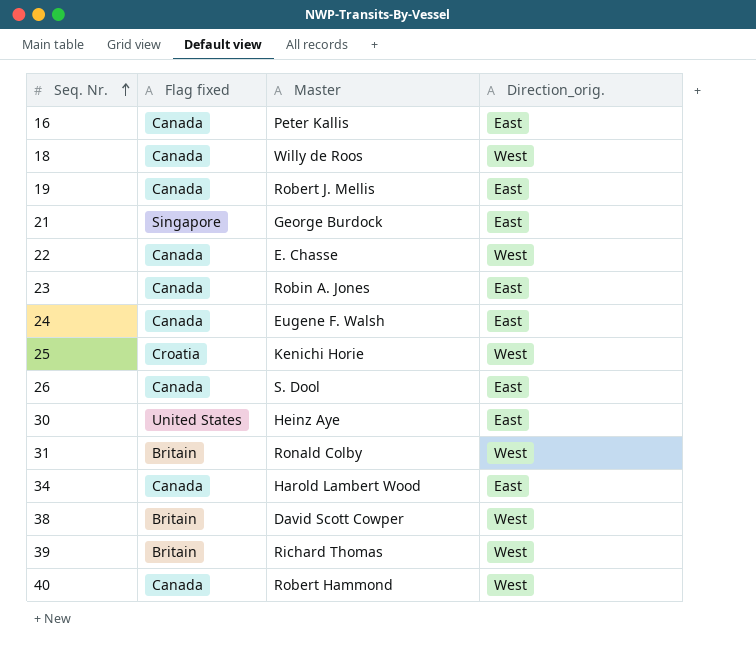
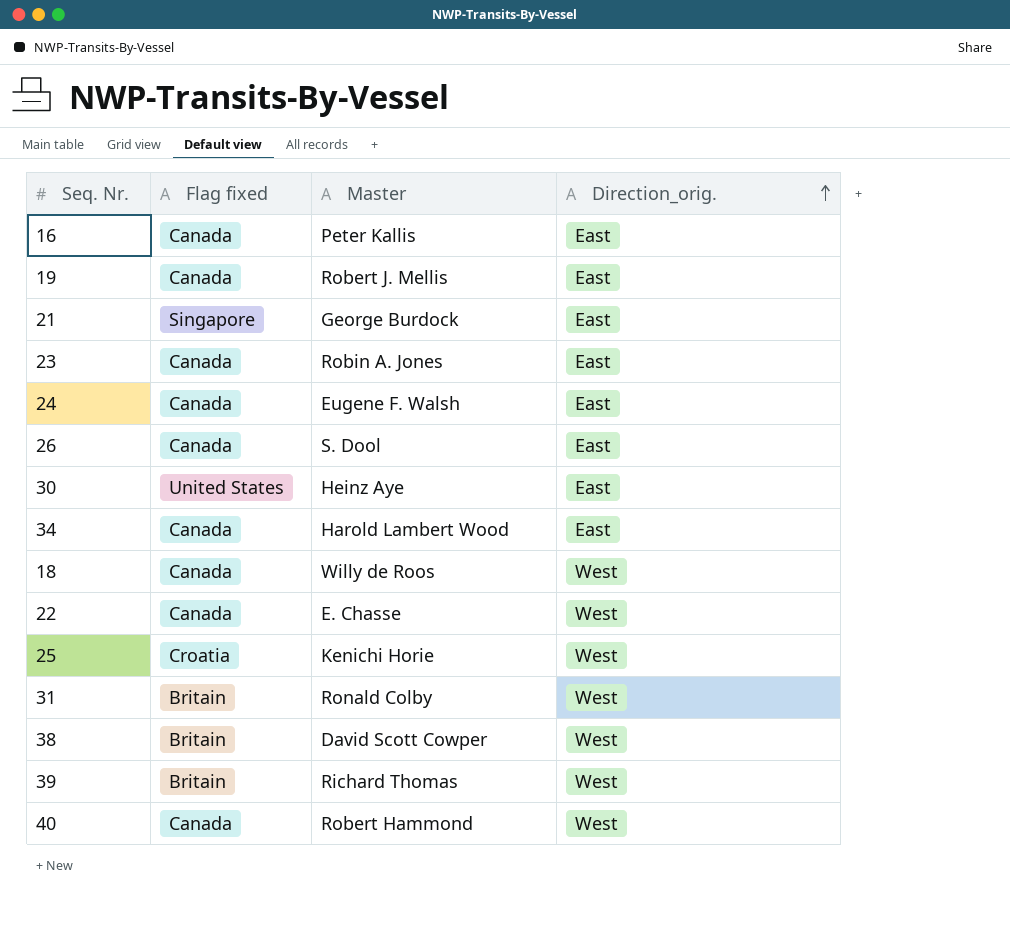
row order: Seq. Nr. ascending -> Direction_orig. ascending

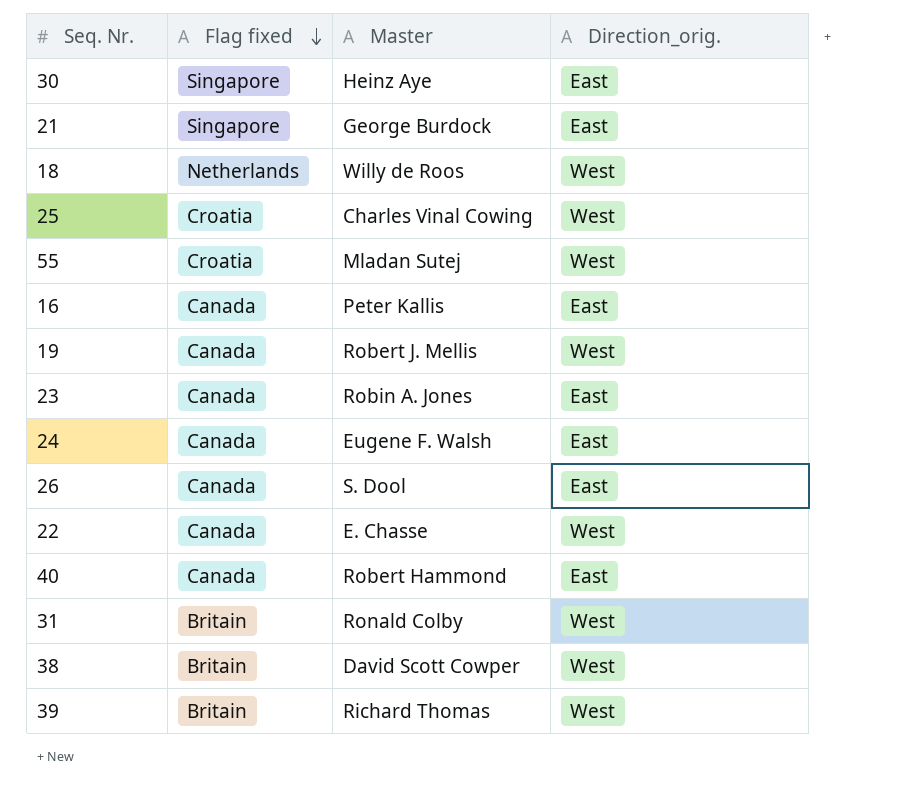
row order: Direction_orig. ascending -> Flag fixed descending
row 34: Canada | Harold Lambert Wood | East -> none
30 | Flag fixed: United States -> Singapore
18 | Flag fixed: Canada -> Netherlands
25 | Master: Kenichi Horie -> Charles Vinal Cowing
row 55: none -> Croatia | Mladan Sutej | West
19 | Direction_orig.: East -> West
40 | Direction_orig.: West -> East

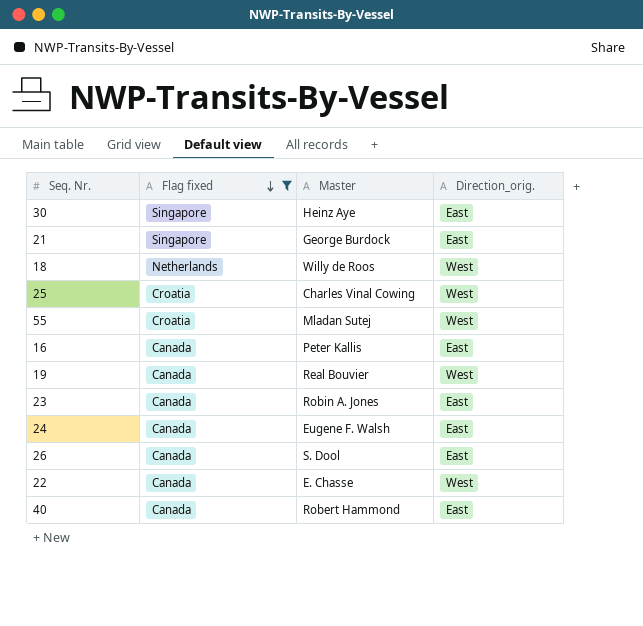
filter: none -> Flag fixed != Britain
19 | Master: Robert J. Mellis -> Real Bouvier

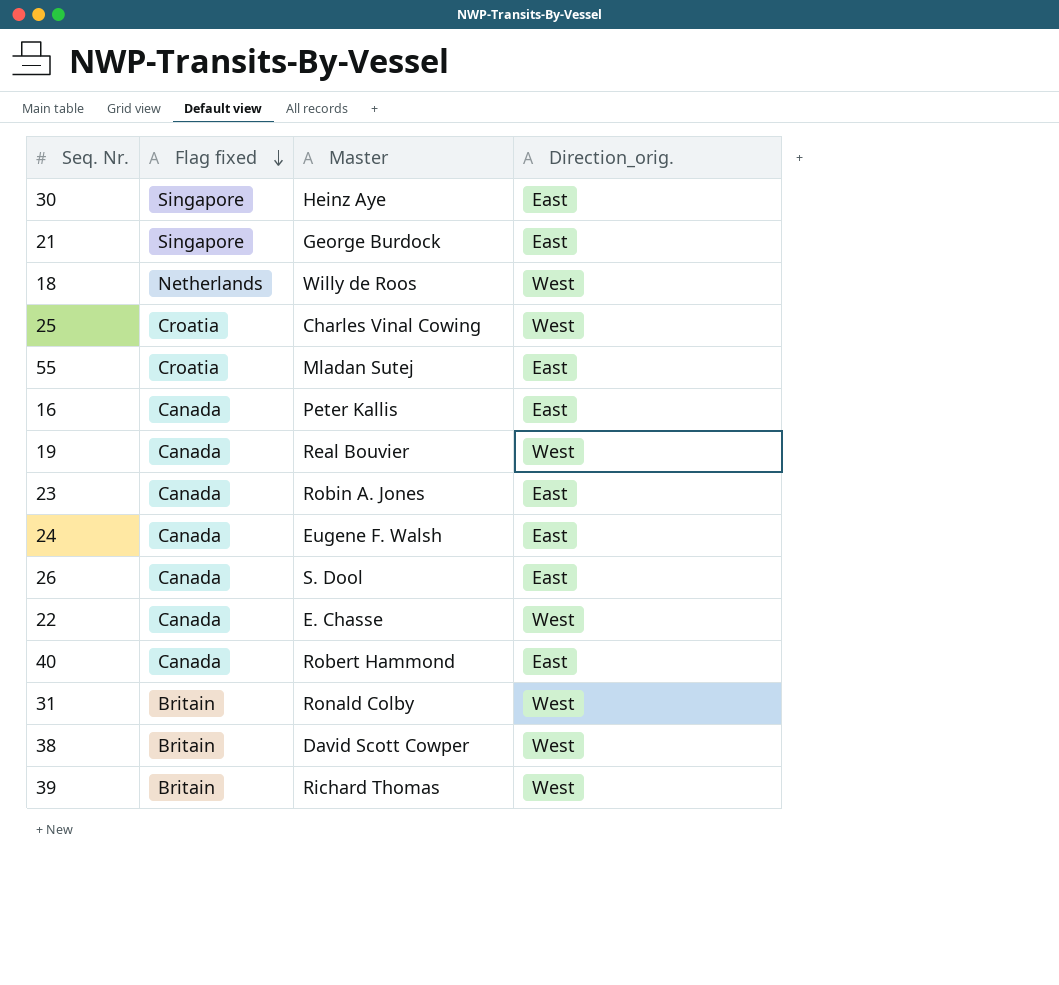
filter: Flag fixed != Britain -> none
55 | Direction_orig.: West -> East

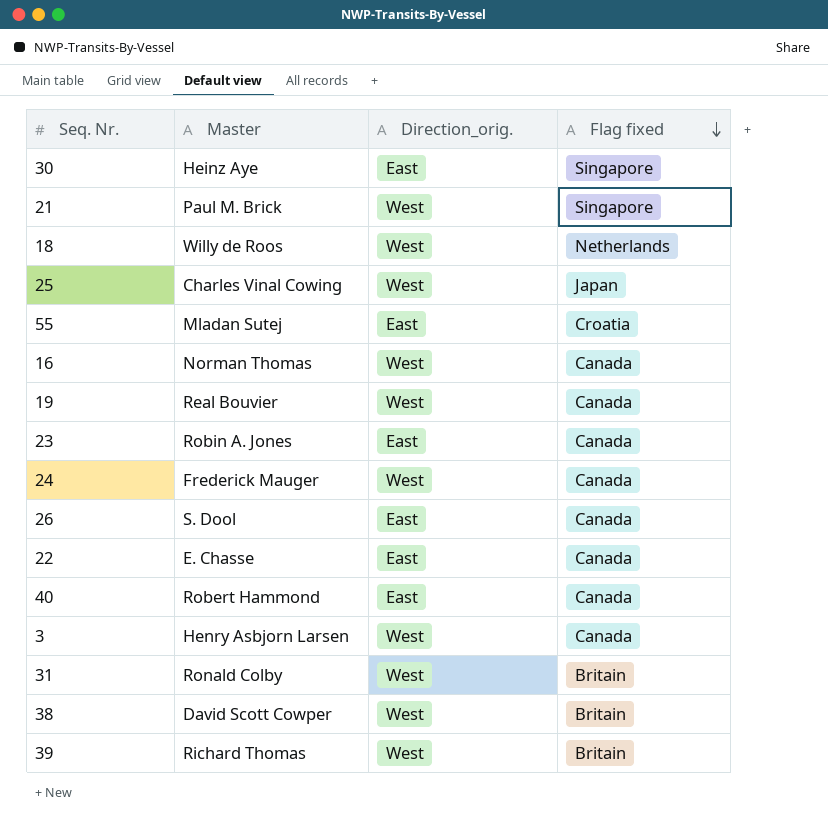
column Flag fixed | position: 2 -> 4
21 | Master: George Burdock -> Paul M. Brick
21 | Direction_orig.: East -> West
25 | Flag fixed: Croatia -> Japan
16 | Master: Peter Kallis -> Norman Thomas
16 | Direction_orig.: East -> West
24 | Master: Eugene F. Walsh -> Frederick Mauger
24 | Direction_orig.: East -> West
22 | Direction_orig.: West -> East
row 3: none -> Henry Asbjorn Larsen | West | Canada

